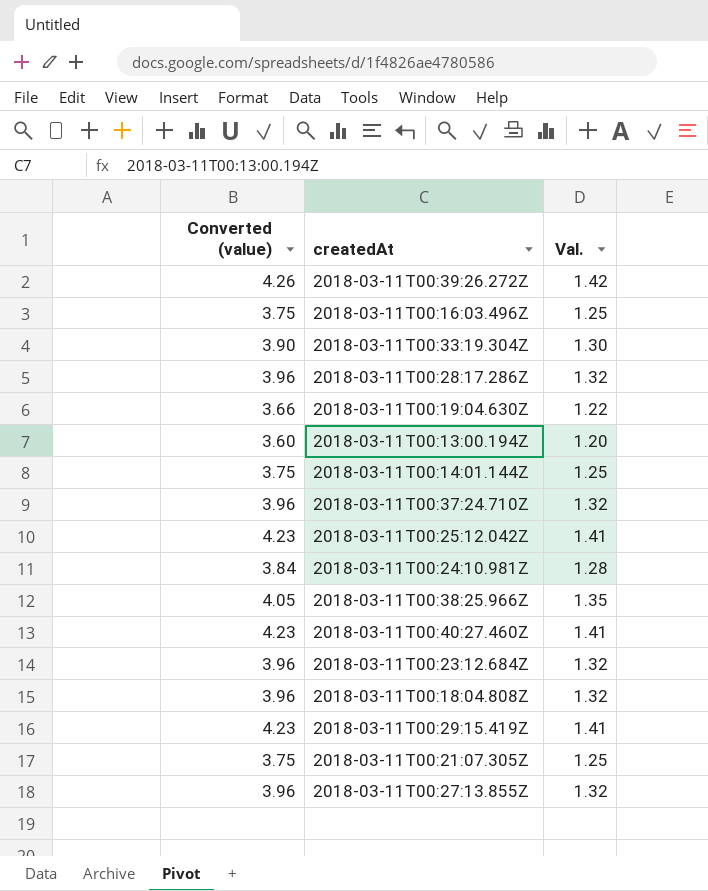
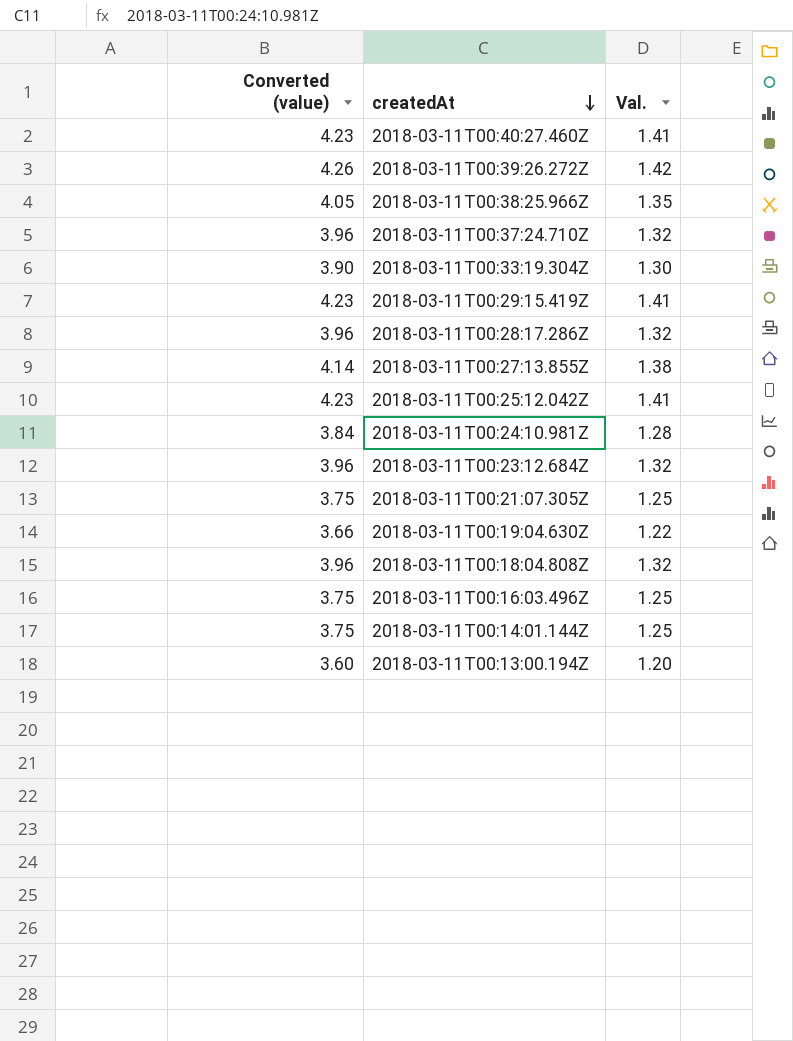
row order: none -> createdAt descending
2018-03-11T00:27:13.855Z | Converted (value): 3.96 -> 4.14
2018-03-11T00:27:13.855Z | Val.: 1.32 -> 1.38

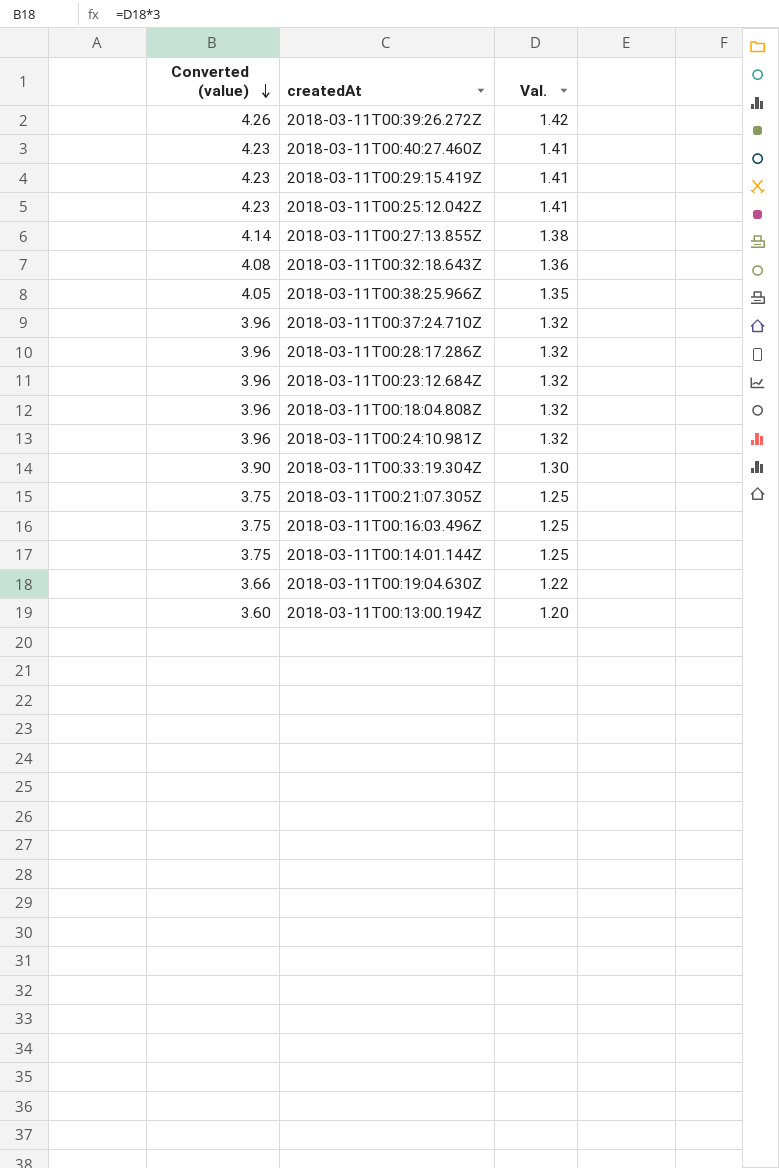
row order: createdAt descending -> Converted (value) descending
row 2018-03-11T00:32:18.643Z: none -> 4.08 | 1.36
2018-03-11T00:24:10.981Z | Converted (value): 3.84 -> 3.96
2018-03-11T00:24:10.981Z | Val.: 1.28 -> 1.32

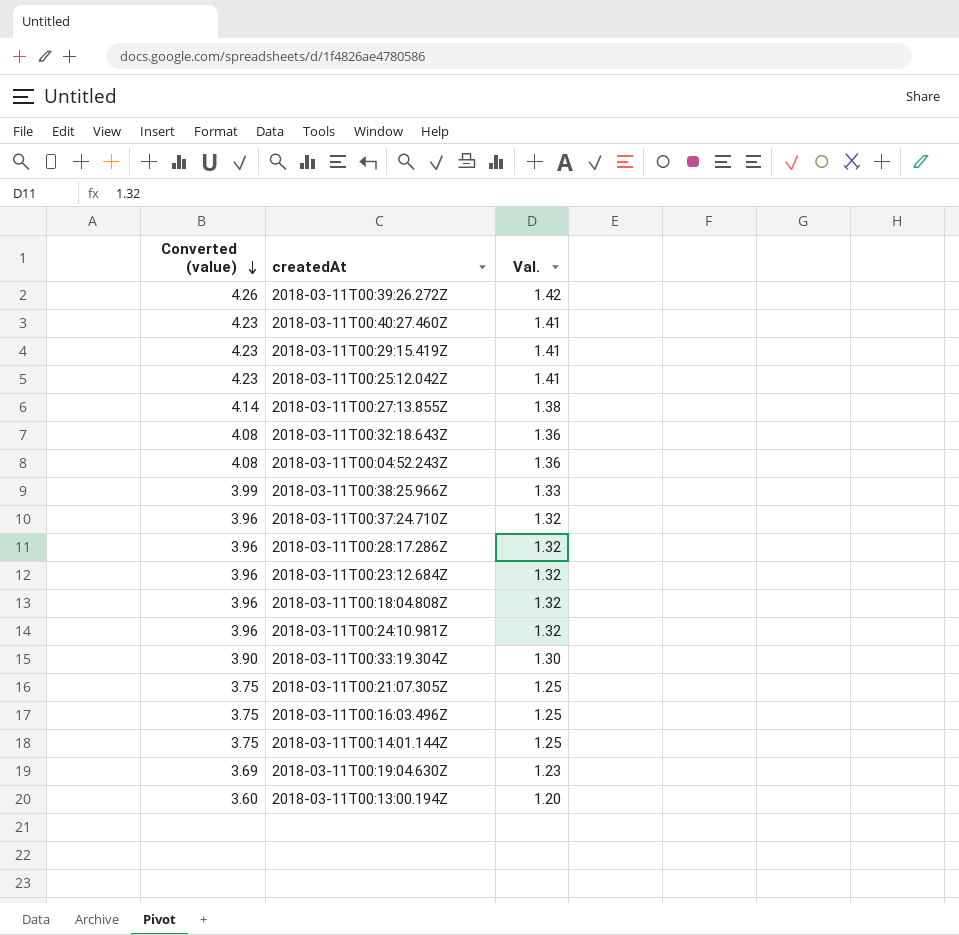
row 2018-03-11T00:04:52.243Z: none -> 4.08 | 1.36
2018-03-11T00:38:25.966Z | Converted (value): 4.05 -> 3.99
2018-03-11T00:38:25.966Z | Val.: 1.35 -> 1.33
2018-03-11T00:19:04.630Z | Converted (value): 3.66 -> 3.69
2018-03-11T00:19:04.630Z | Val.: 1.22 -> 1.23

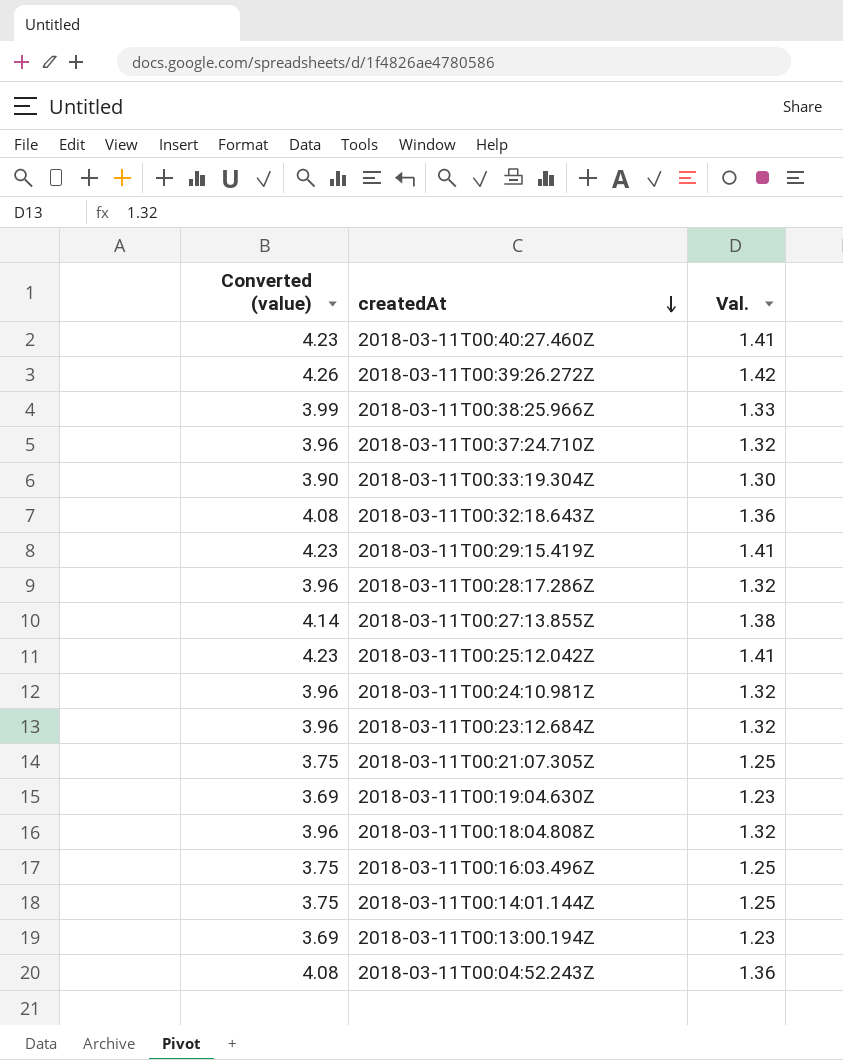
row order: Converted (value) descending -> createdAt descending
2018-03-11T00:13:00.194Z | Converted (value): 3.60 -> 3.69
2018-03-11T00:13:00.194Z | Val.: 1.20 -> 1.23

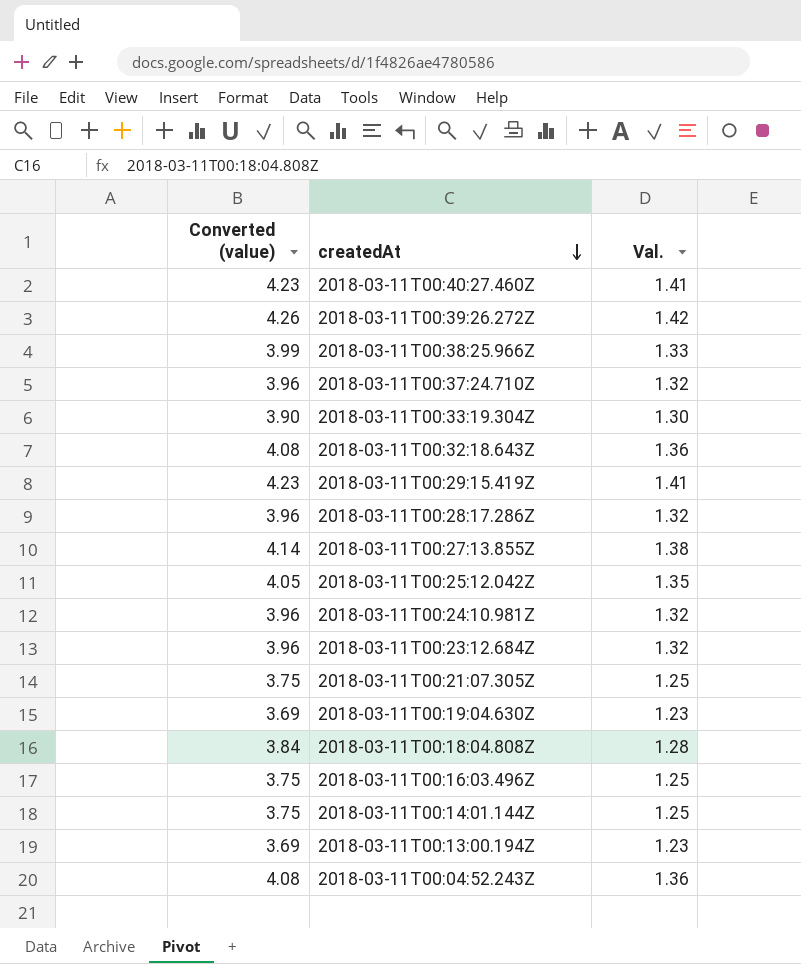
2018-03-11T00:25:12.042Z | Converted (value): 4.23 -> 4.05
2018-03-11T00:25:12.042Z | Val.: 1.41 -> 1.35
2018-03-11T00:18:04.808Z | Converted (value): 3.96 -> 3.84
2018-03-11T00:18:04.808Z | Val.: 1.32 -> 1.28

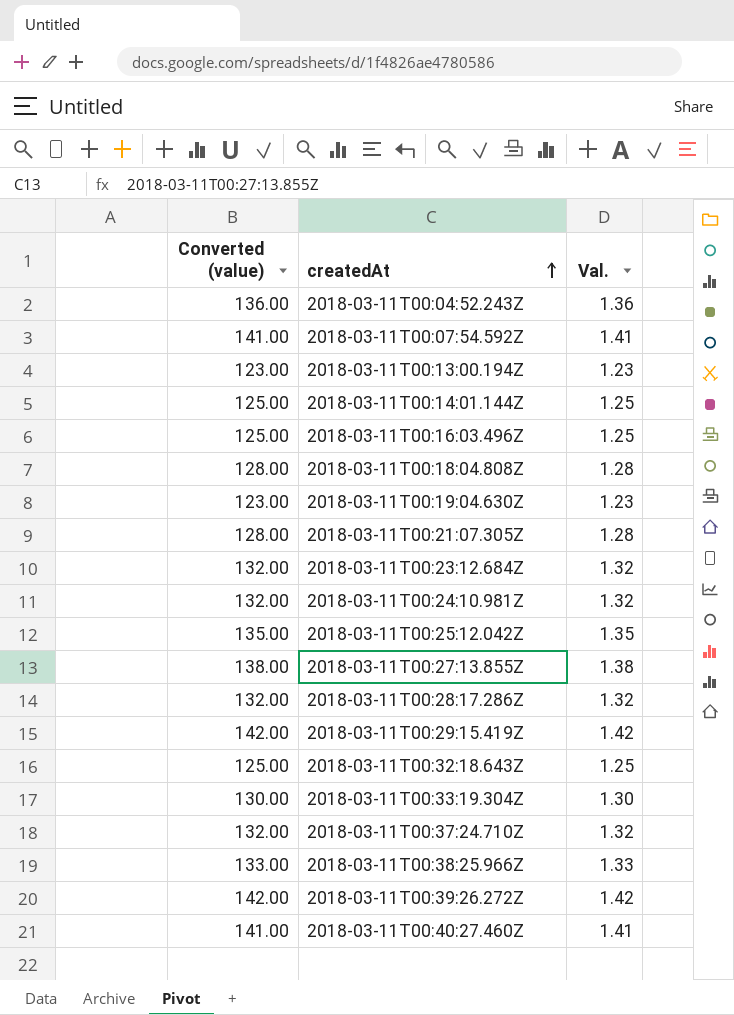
row order: createdAt descending -> createdAt ascending
column Converted (value) | formula: [Val.] * 3 -> [Val.] * 100
row 2018-03-11T00:07:54.592Z: none -> 141.00 | 1.41
2018-03-11T00:21:07.305Z | Val.: 1.25 -> 1.28
2018-03-11T00:29:15.419Z | Val.: 1.41 -> 1.42
2018-03-11T00:32:18.643Z | Val.: 1.36 -> 1.25

